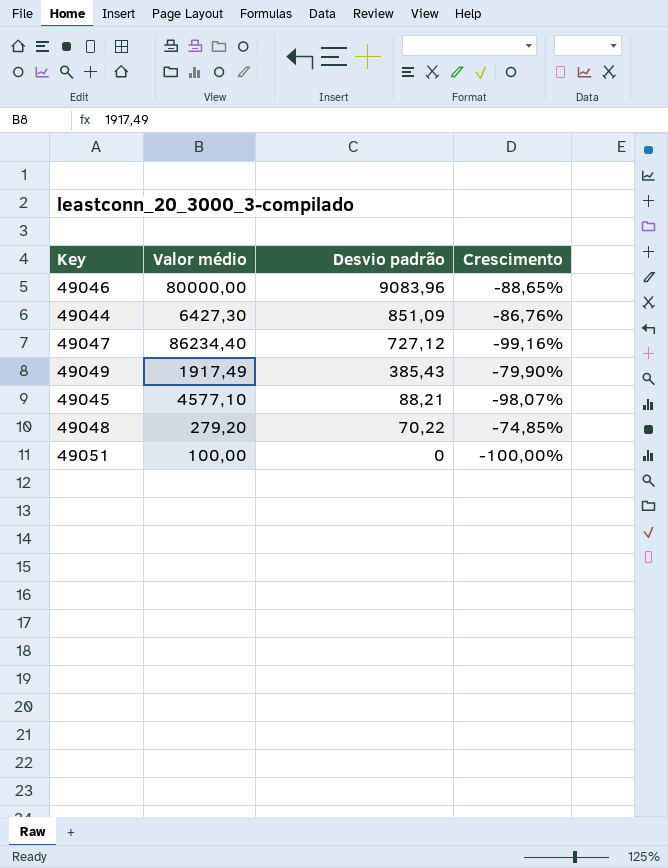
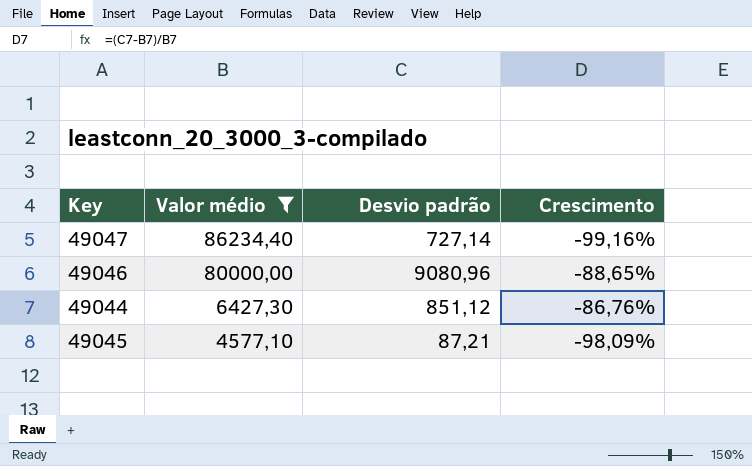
filter: none -> Valor médio >= 4577,10
row order: Desvio padrão descending -> Valor médio descending
49047 | Desvio padrão: 727,12 -> 727,14
49046 | Desvio padrão: 9083,96 -> 9080,96
49044 | Desvio padrão: 851,09 -> 851,12
49045 | Desvio padrão: 88,21 -> 87,21
49045 | Crescimento: -98,07% -> -98,09%

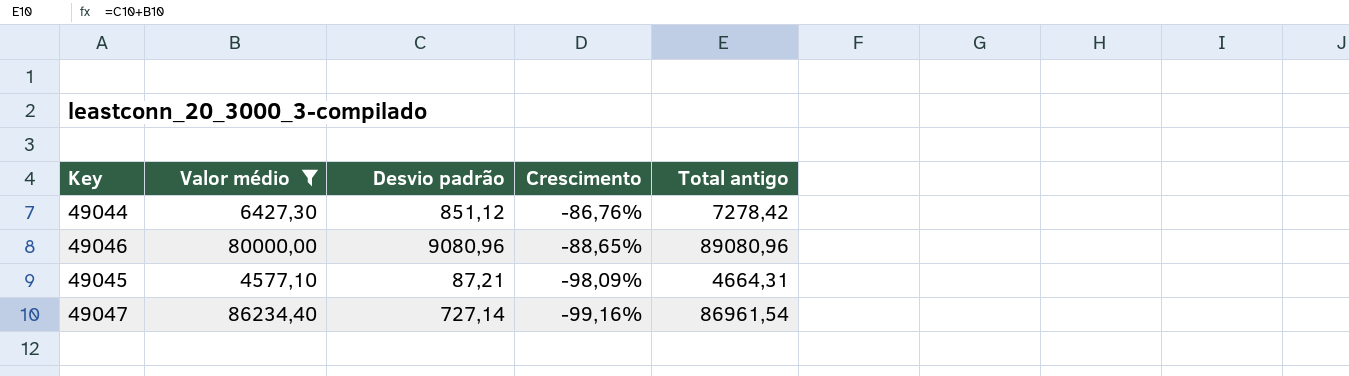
row order: Valor médio descending -> Crescimento descending
column Total antigo | formula: none -> [Valor médio] + [Desvio padrão]

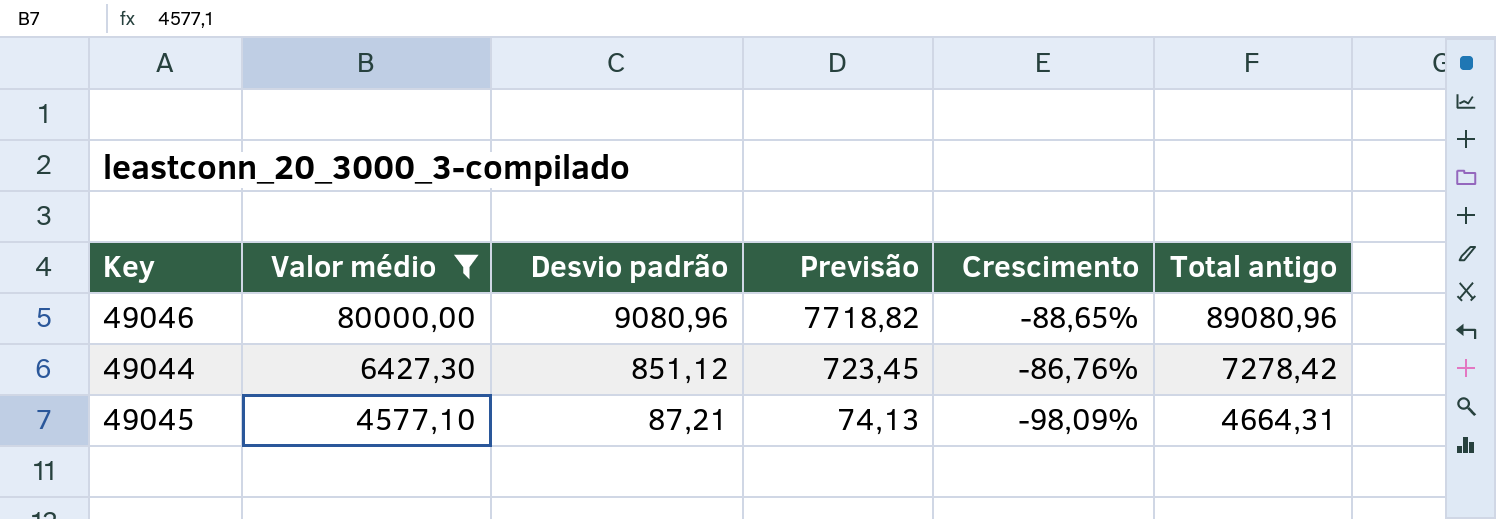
row order: Crescimento descending -> Valor médio descending
column Previsão | formula: none -> [Desvio padrão] * 0,85
row 49047: 86234,40 | 727,14 | -99,16% | 86961,54 -> none

